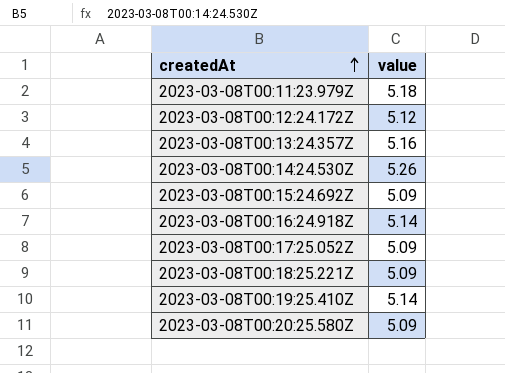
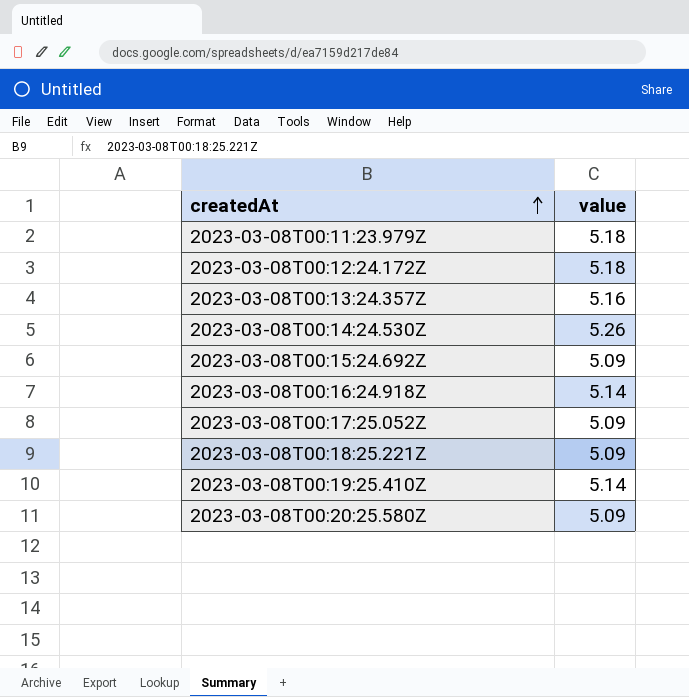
2023-03-08T00:12:24.172Z | value: 5.12 -> 5.18

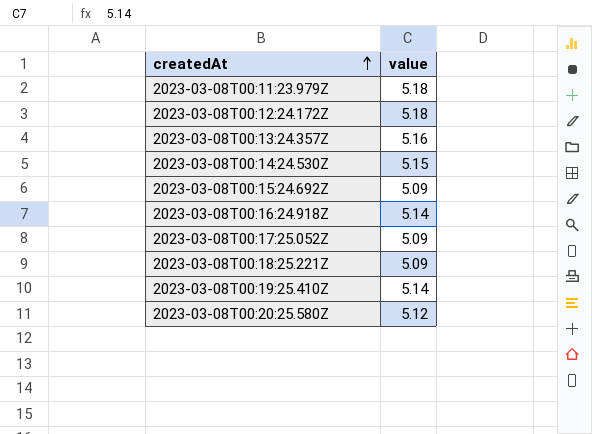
2023-03-08T00:14:24.530Z | value: 5.26 -> 5.15
2023-03-08T00:20:25.580Z | value: 5.09 -> 5.12

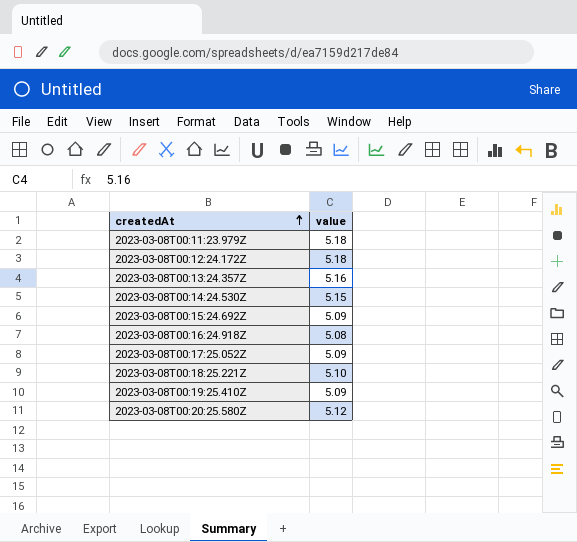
2023-03-08T00:16:24.918Z | value: 5.14 -> 5.08
2023-03-08T00:18:25.221Z | value: 5.09 -> 5.10
2023-03-08T00:19:25.410Z | value: 5.14 -> 5.09

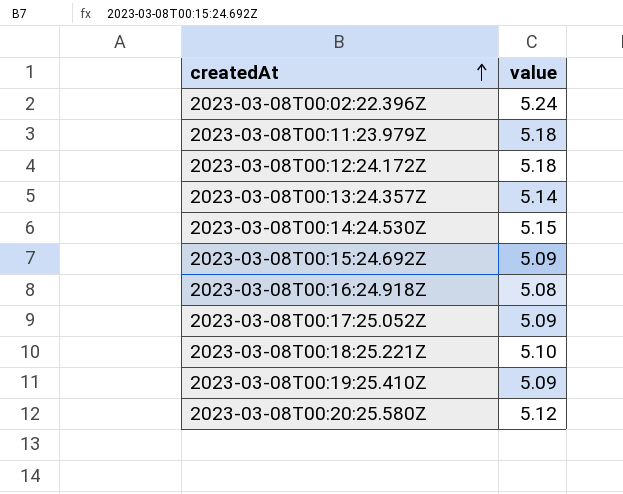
row 2023-03-08T00:02:22.396Z: none -> 5.24
2023-03-08T00:13:24.357Z | value: 5.16 -> 5.14

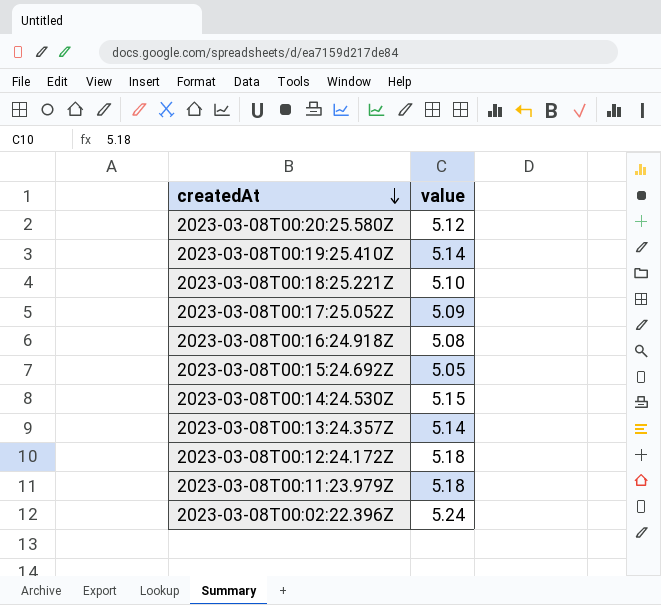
row order: createdAt ascending -> createdAt descending
2023-03-08T00:19:25.410Z | value: 5.09 -> 5.14
2023-03-08T00:15:24.692Z | value: 5.09 -> 5.05

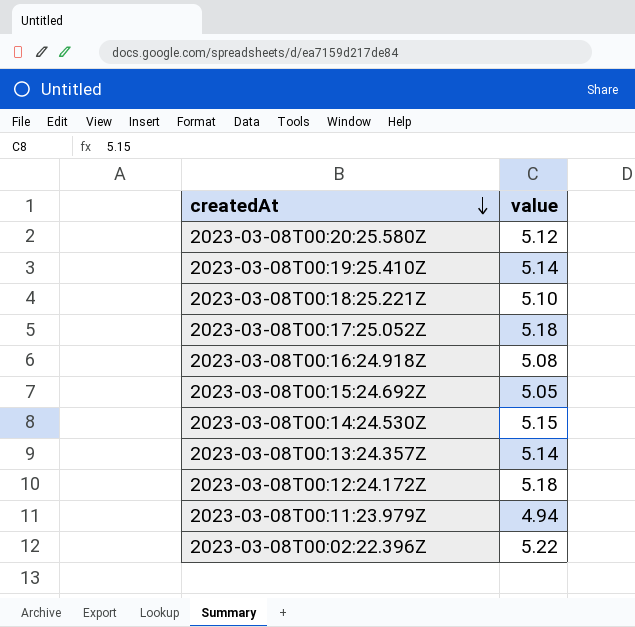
2023-03-08T00:17:25.052Z | value: 5.09 -> 5.18
2023-03-08T00:11:23.979Z | value: 5.18 -> 4.94
2023-03-08T00:02:22.396Z | value: 5.24 -> 5.22

